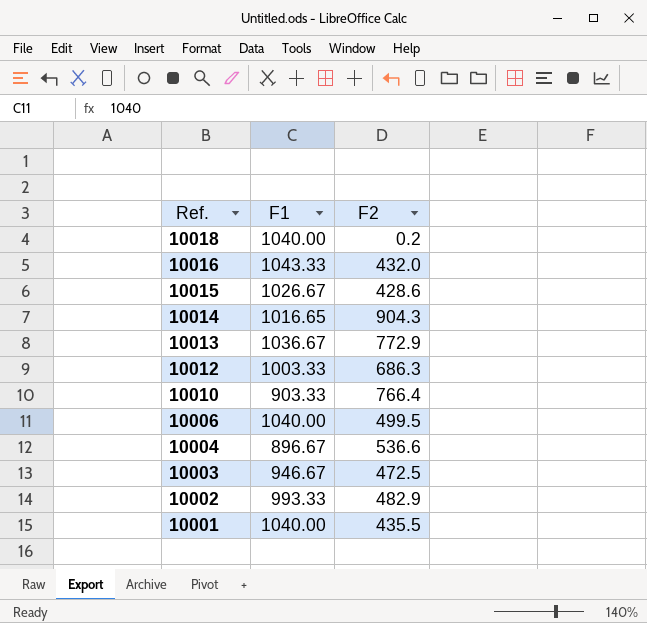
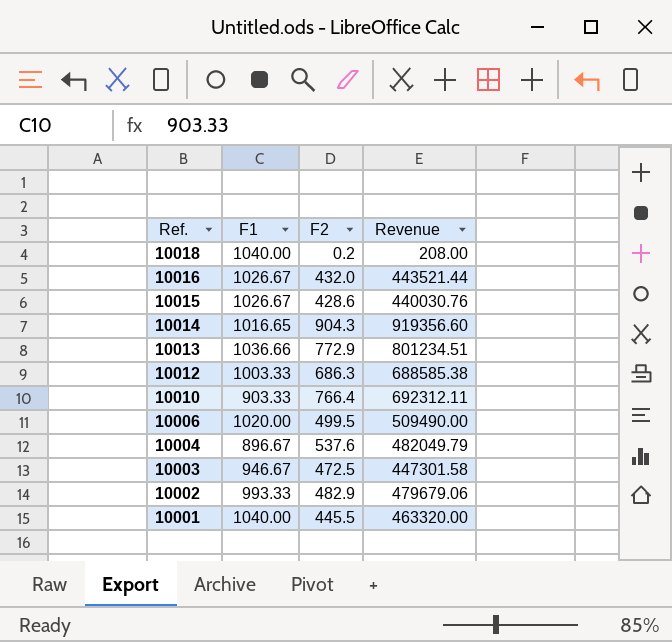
column Revenue | formula: none -> [F1] * [F2]
10016 | F1: 1043.33 -> 1026.67
10013 | F1: 1036.67 -> 1036.66
10006 | F1: 1040.00 -> 1020.00
10004 | F2: 536.6 -> 537.6
10001 | F2: 435.5 -> 445.5

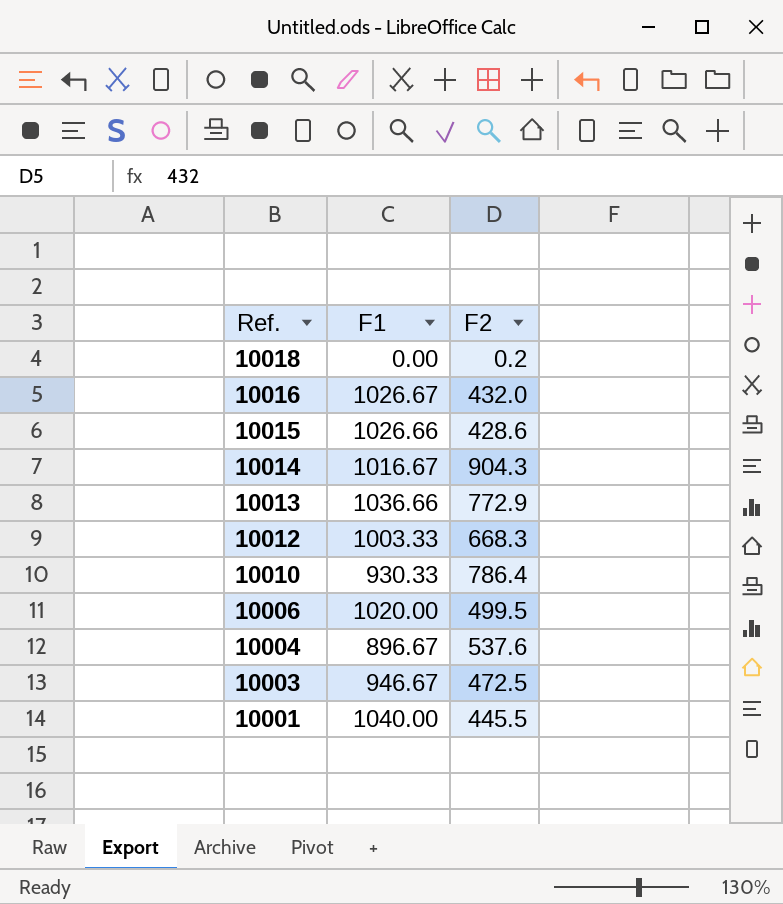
column Revenue | formula: [F1] * [F2] -> none
row 10002: 993.33 | 482.9 | 479679.06 -> none
10018 | F1: 1040.00 -> 0.00
10015 | F1: 1026.67 -> 1026.66
10014 | F1: 1016.65 -> 1016.67
10012 | F2: 686.3 -> 668.3
10010 | F1: 903.33 -> 930.33
10010 | F2: 766.4 -> 786.4

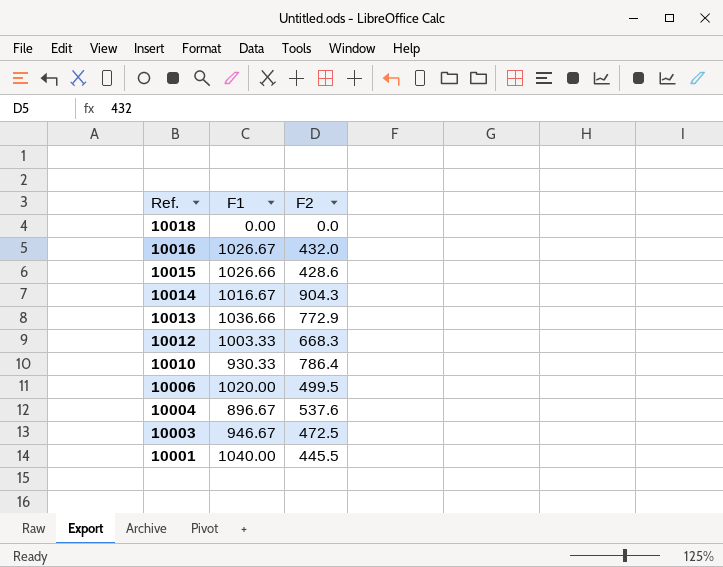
10018 | F2: 0.2 -> 0.0

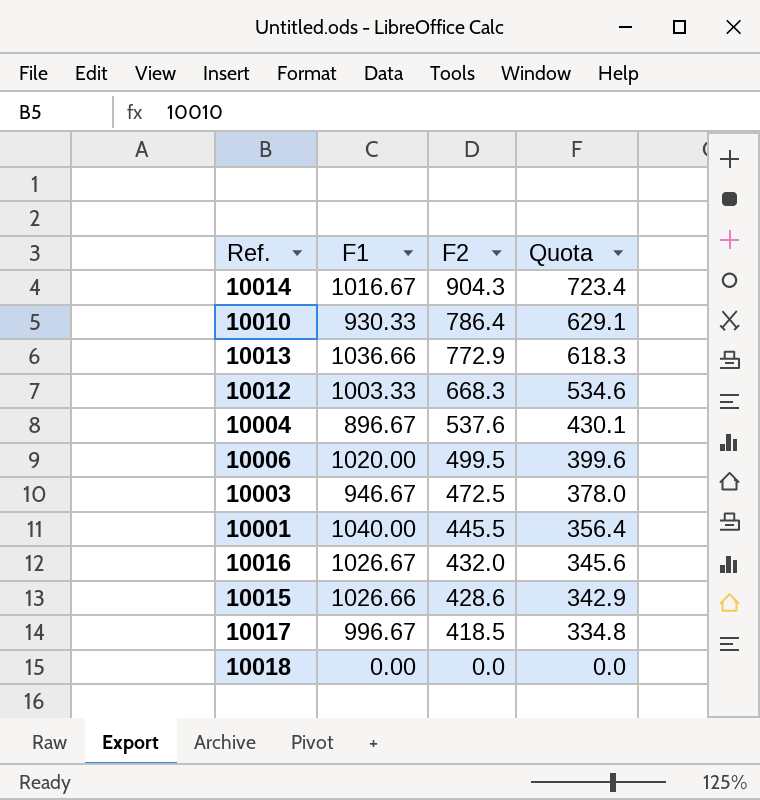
row order: Ref. descending -> F2 descending
column Quota | formula: none -> [F2] * 0.8
row 10017: none -> 996.67 | 418.5 | 334.8

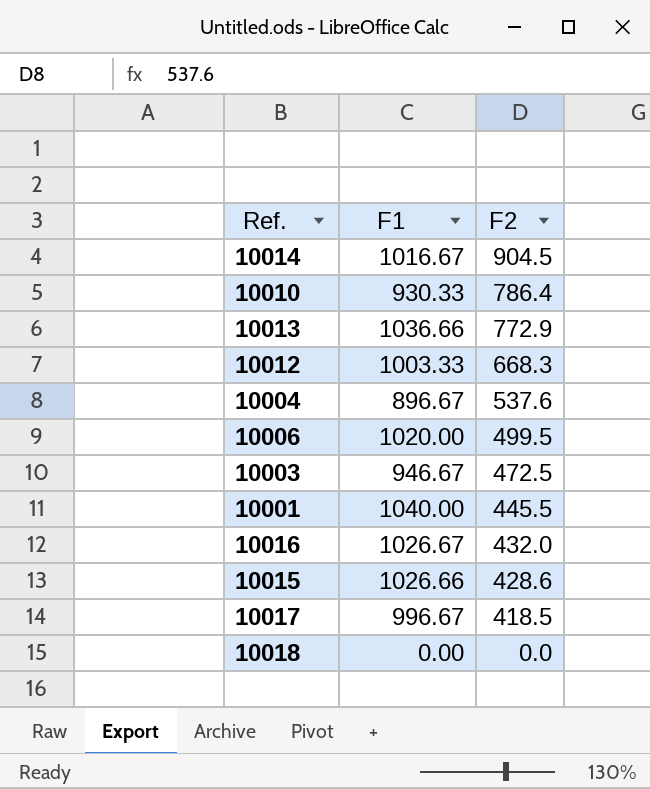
column Quota | formula: [F2] * 0.8 -> none
10014 | F2: 904.3 -> 904.5

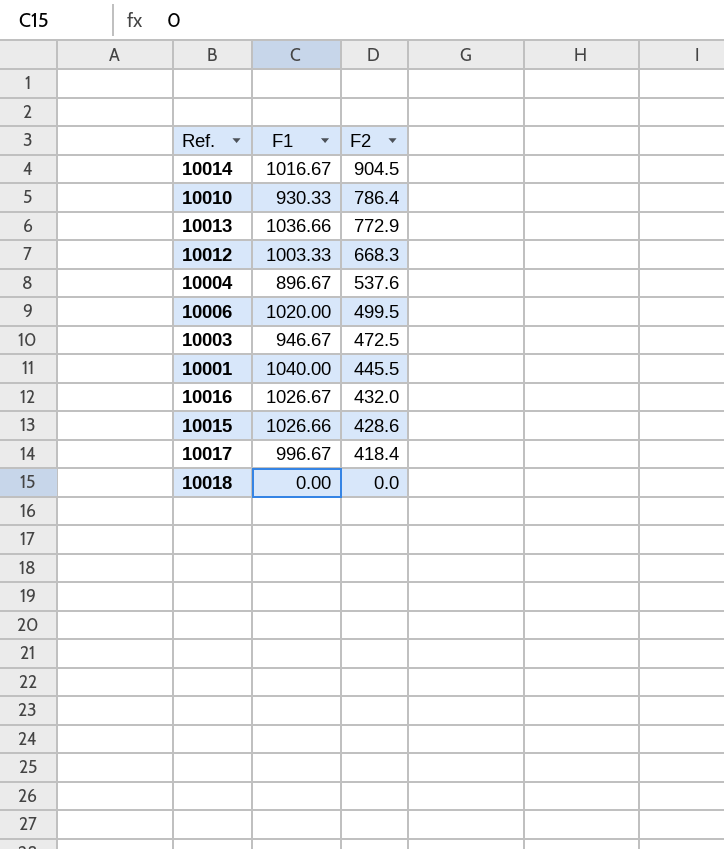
10017 | F2: 418.5 -> 418.4

